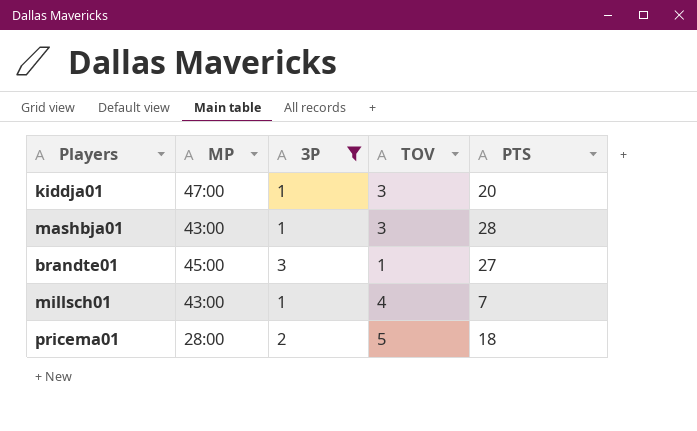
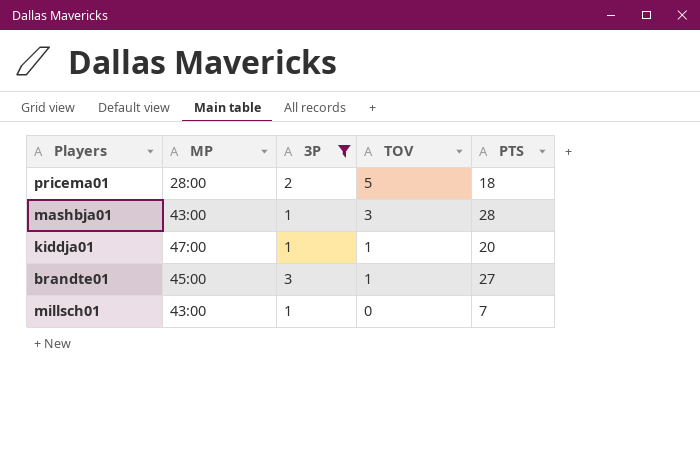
row order: none -> TOV descending
kiddja01 | TOV: 3 -> 1
millsch01 | TOV: 4 -> 0

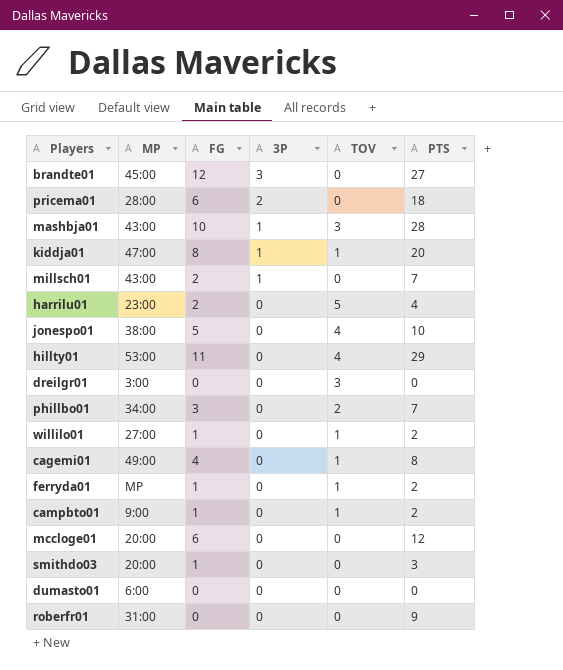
filter: 3P != 0 -> none
row order: TOV descending -> 3P descending
column FG | position: none -> 3
brandte01 | TOV: 1 -> 0
pricema01 | TOV: 5 -> 0

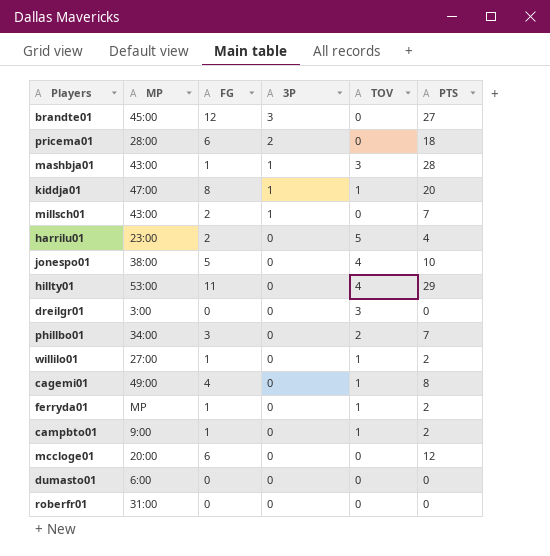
row smithdo03: 20:00 | 1 | 0 | 0 | 3 -> none
mashbja01 | FG: 10 -> 1
roberfr01 | PTS: 9 -> 0

